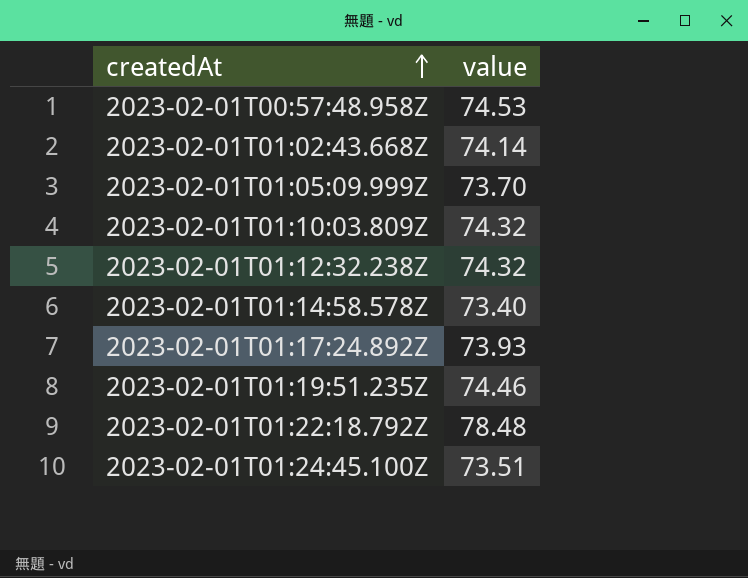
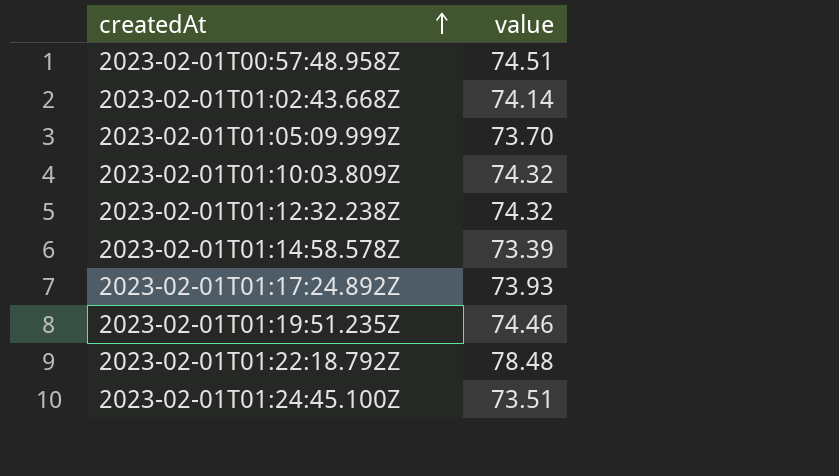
2023-02-01T00:57:48.958Z | value: 74.53 -> 74.51
2023-02-01T01:14:58.578Z | value: 73.40 -> 73.39

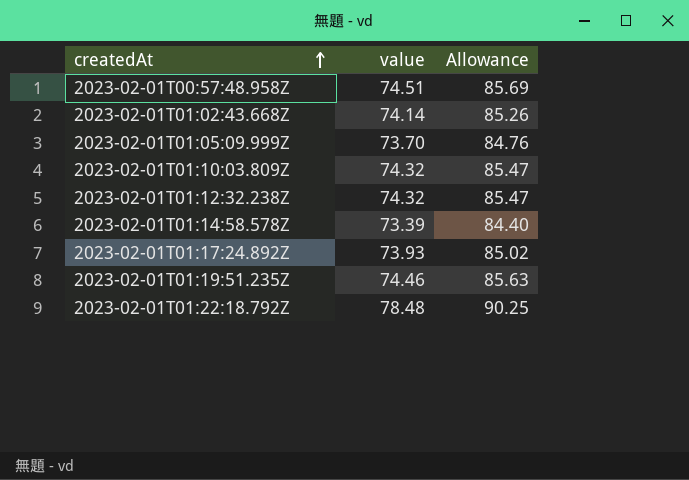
column Allowance | formula: none -> [value] * 1.15
row 2023-02-01T01:24:45.100Z: 73.51 -> none

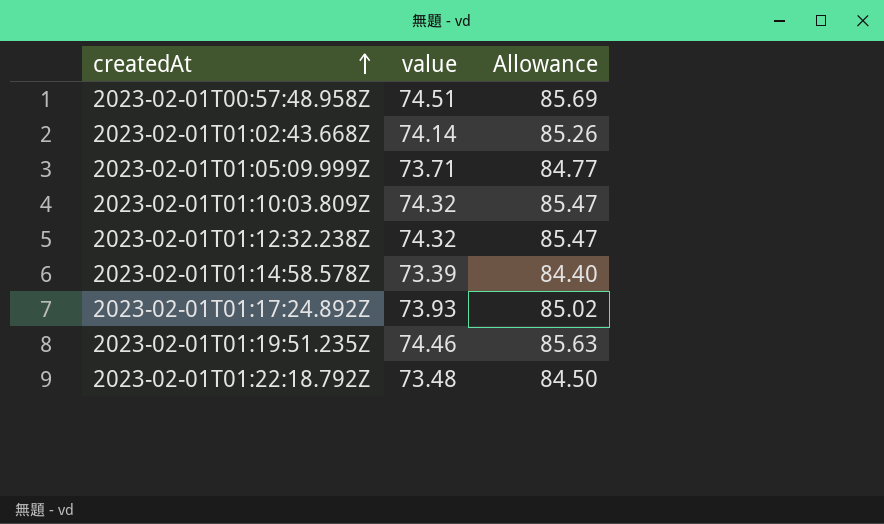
2023-02-01T01:05:09.999Z | value: 73.70 -> 73.71
2023-02-01T01:05:09.999Z | Allowance: 84.76 -> 84.77
2023-02-01T01:22:18.792Z | value: 78.48 -> 73.48
2023-02-01T01:22:18.792Z | Allowance: 90.25 -> 84.50

